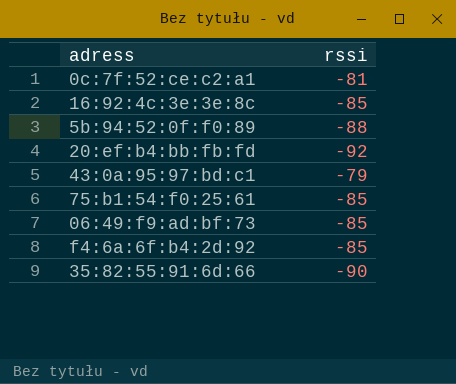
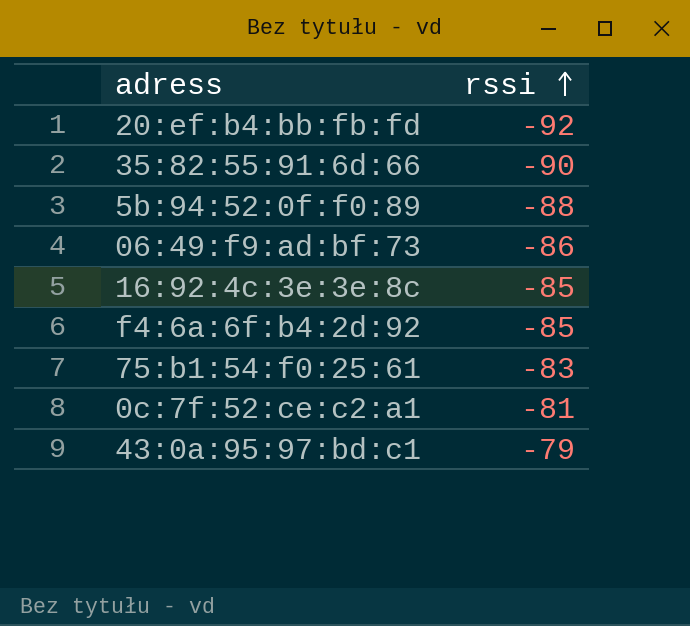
row order: none -> rssi ascending
06:49:f9:ad:bf:73 | rssi: -85 -> -86
75:b1:54:f0:25:61 | rssi: -85 -> -83

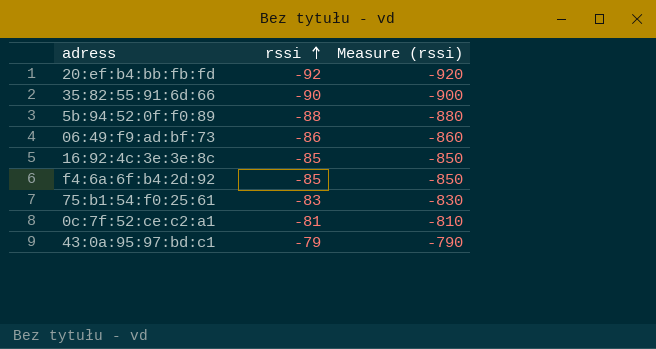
column Measure (rssi) | formula: none -> [rssi] * 10

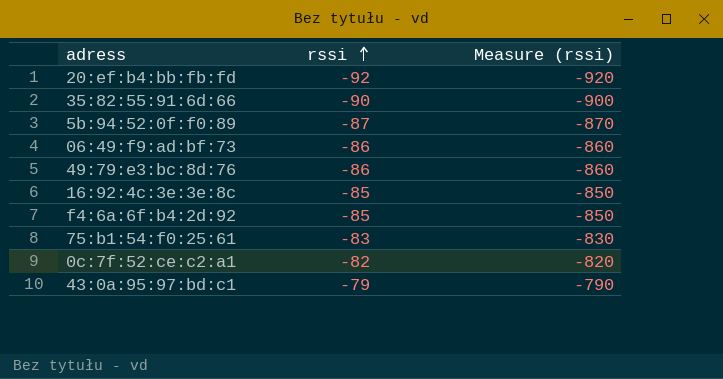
5b:94:52:0f:f0:89 | rssi: -88 -> -87
5b:94:52:0f:f0:89 | Measure (rssi): -880 -> -870
row 49:79:e3:bc:8d:76: none -> -86 | -860
0c:7f:52:ce:c2:a1 | rssi: -81 -> -82
0c:7f:52:ce:c2:a1 | Measure (rssi): -810 -> -820

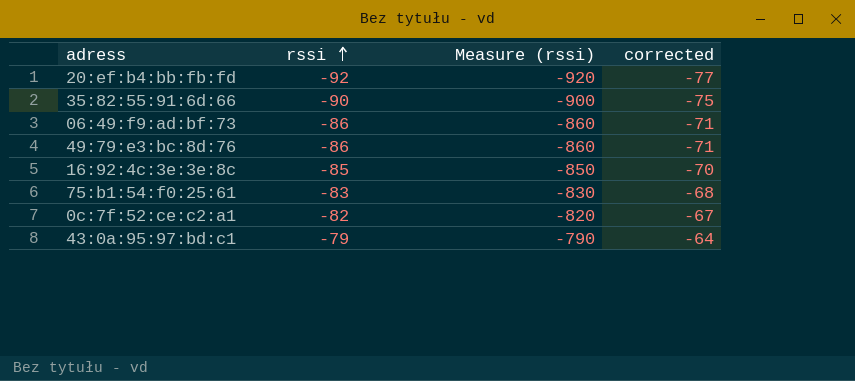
column corrected | formula: none -> [rssi] + 15
row 5b:94:52:0f:f0:89: -87 | -870 -> none
row f4:6a:6f:b4:2d:92: -85 | -850 -> none

